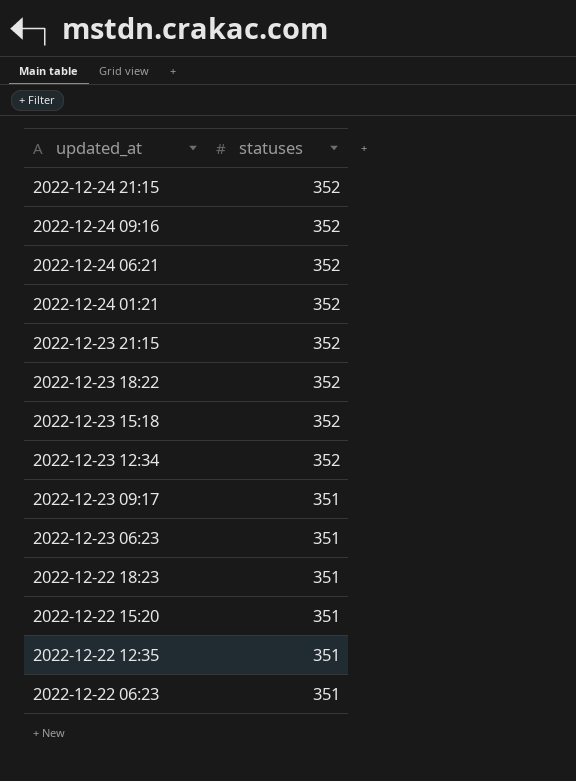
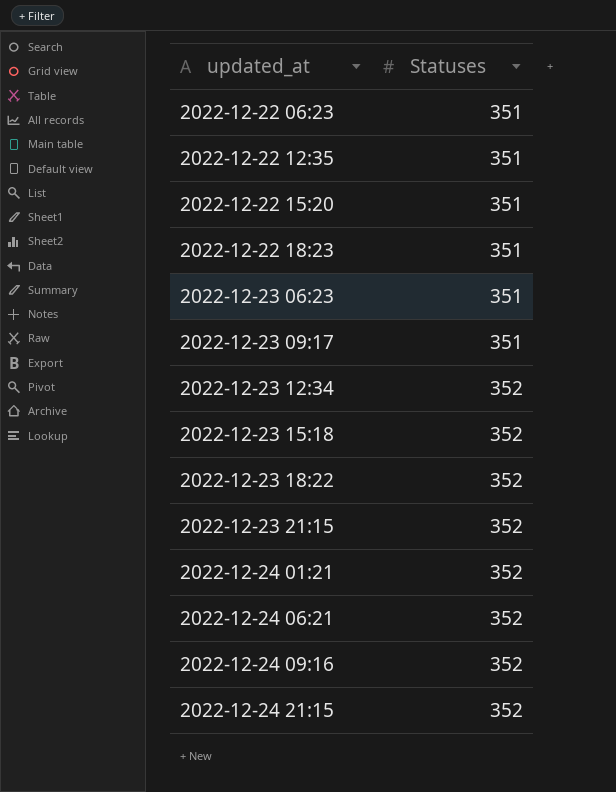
row order: updated_at descending -> updated_at ascending
column name: statuses -> Statuses

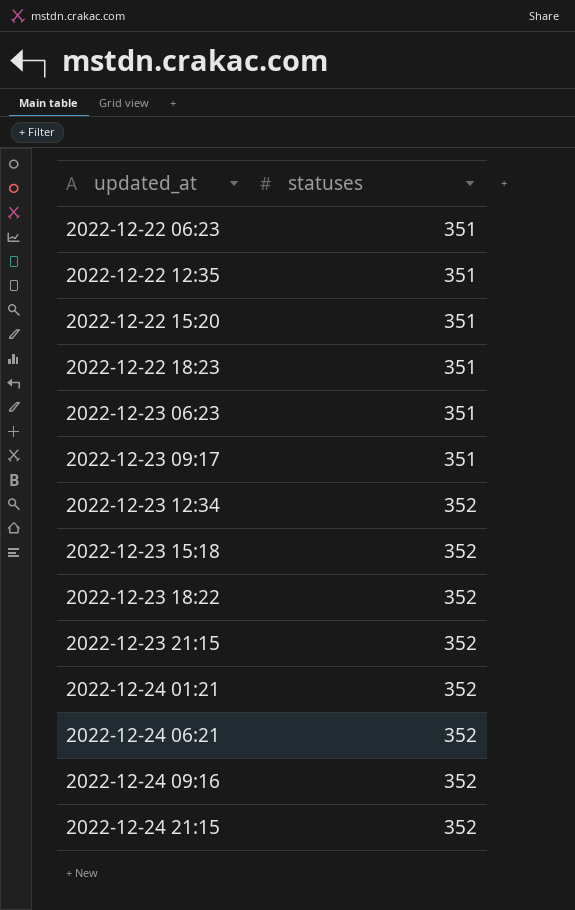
column name: Statuses -> statuses

